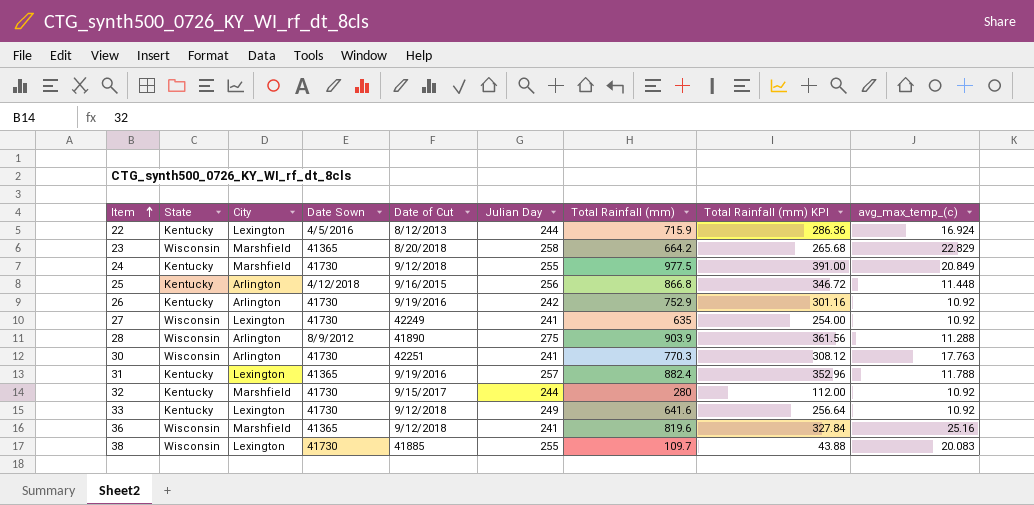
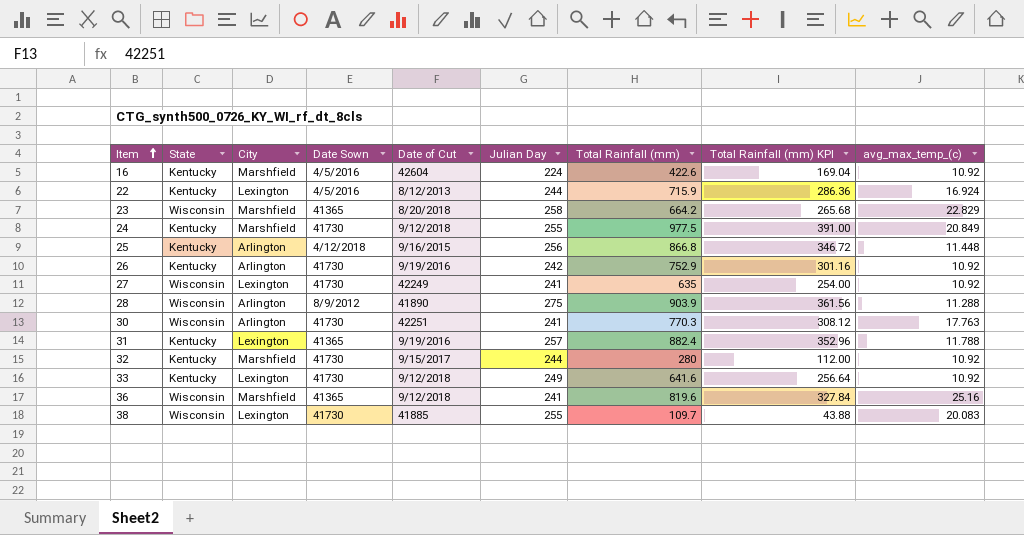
row 16: none -> Kentucky | Marshfield | 4/5/2016 | 42604 | 224 | 422.6 | 169.04 | 10.92

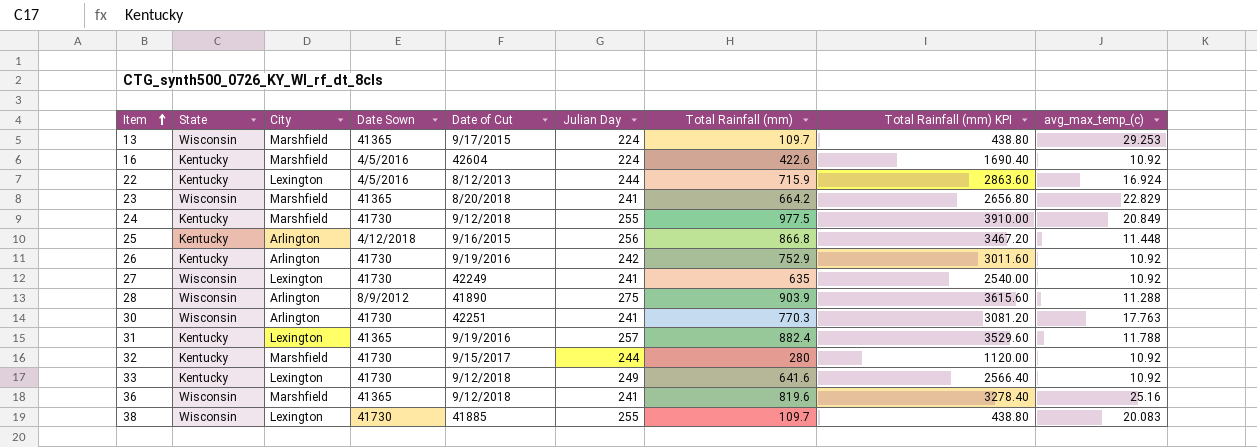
column Total Rainfall (mm) KPI | formula: [Total Rainfall (mm)] * 0.4 -> [Total Rainfall (mm)] * 4
row 13: none -> Wisconsin | Marshfield | 41365 | 9/17/2015 | 224 | 109.7 | 438.80 | 29.253
23 | Julian Day: 258 -> 241

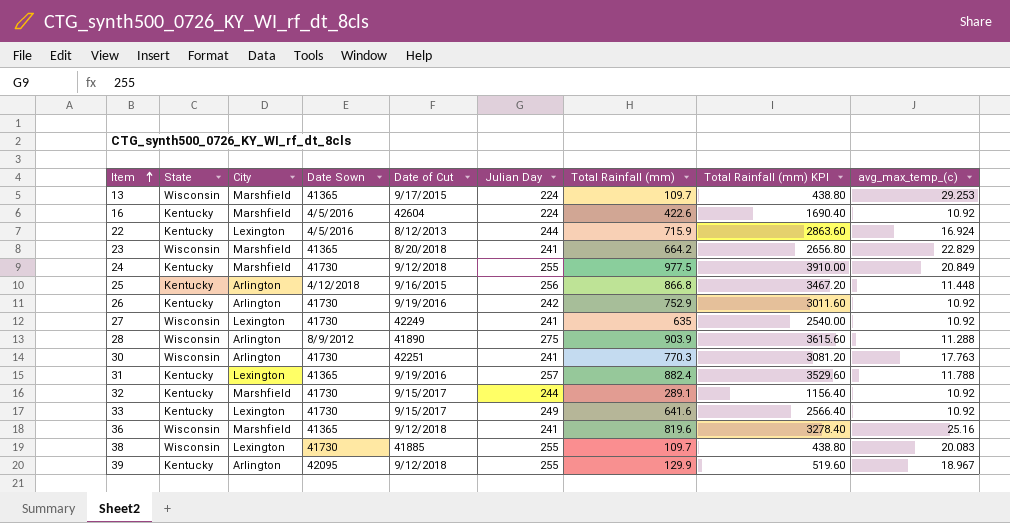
32 | Total Rainfall (mm): 280 -> 289.1
32 | Total Rainfall (mm) KPI: 1120.00 -> 1156.40
33 | Date of Cut: 9/12/2018 -> 9/15/2017
row 39: none -> Kentucky | Arlington | 42095 | 9/12/2018 | 255 | 129.9 | 519.60 | 18.967

